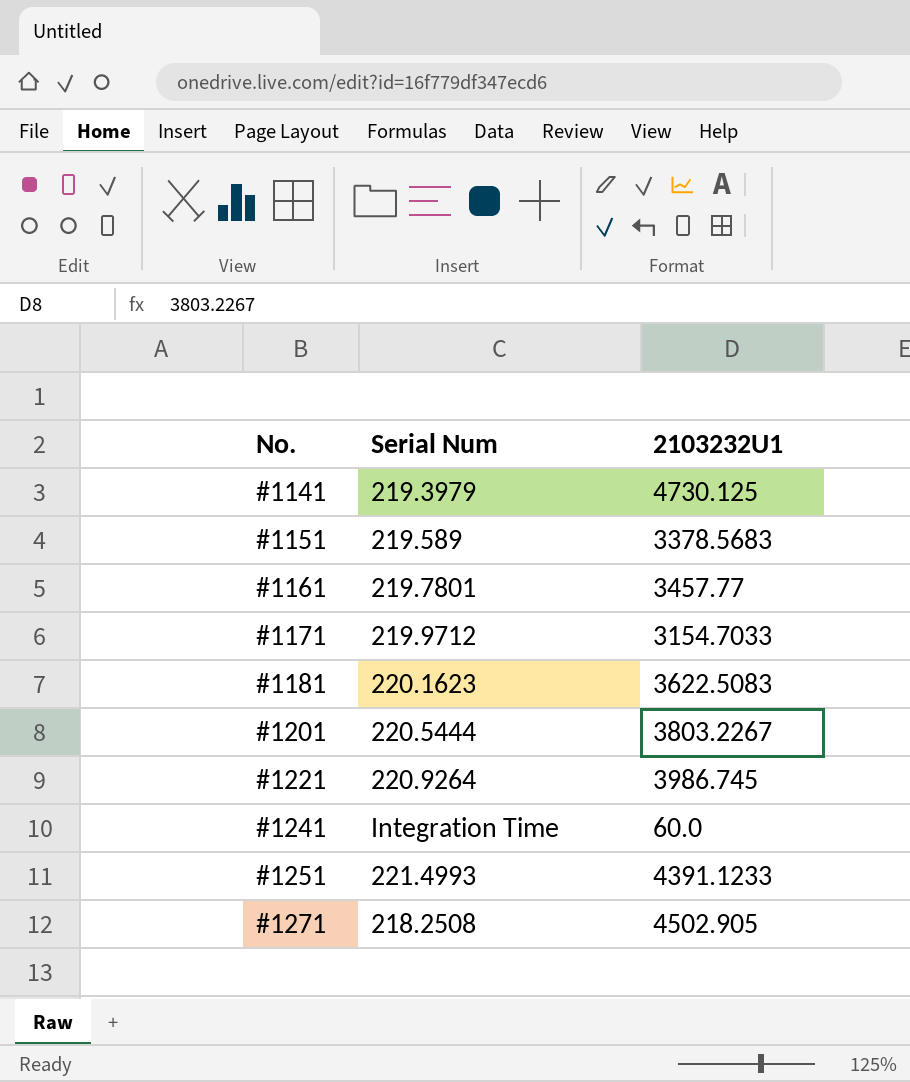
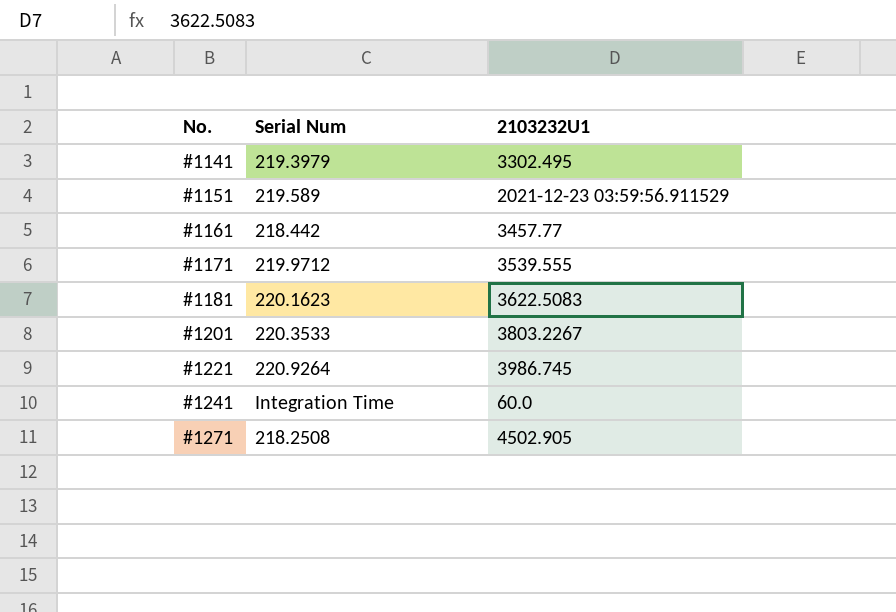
row #1251: 221.4993 | 4391.1233 -> none
#1141 | 2103232U1: 4730.125 -> 3302.495
#1151 | 2103232U1: 3378.5683 -> 2021-12-23 03:59:56.911529
#1161 | Serial Num: 219.7801 -> 218.442
#1171 | 2103232U1: 3154.7033 -> 3539.555
#1201 | Serial Num: 220.5444 -> 220.3533

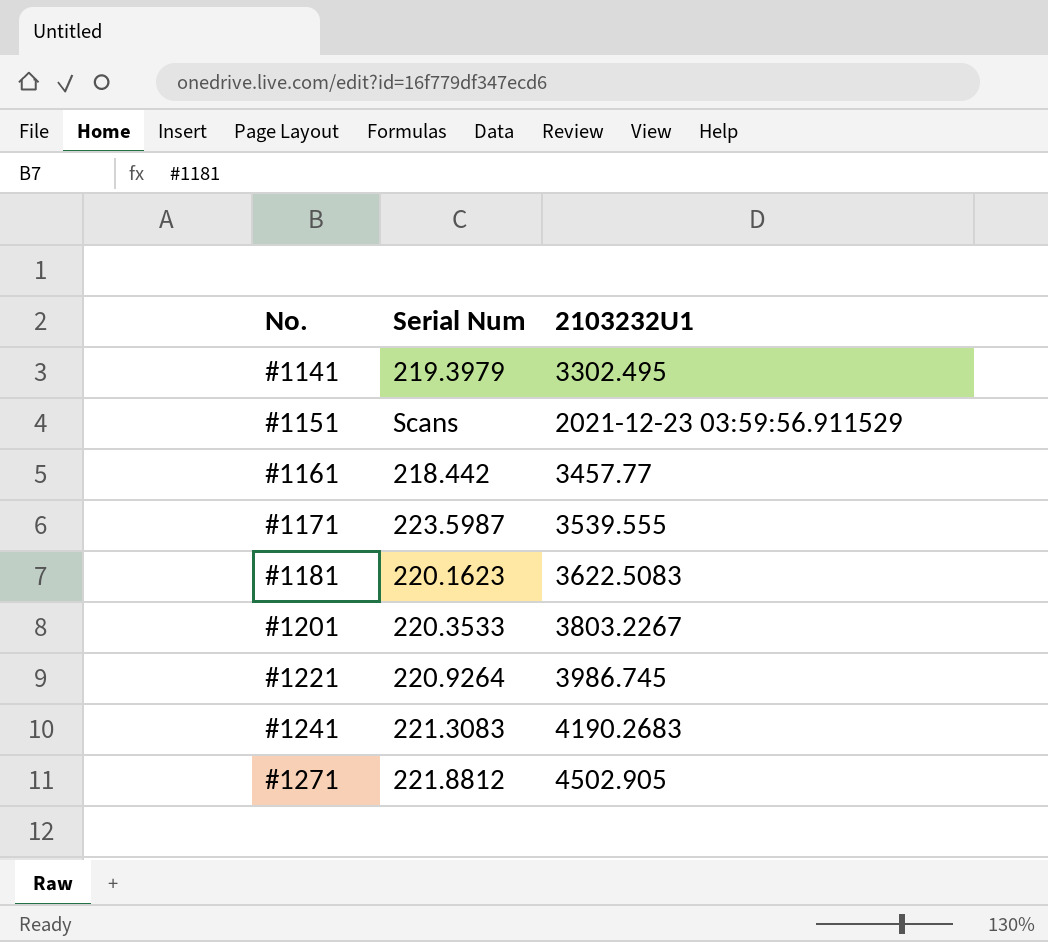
#1151 | Serial Num: 219.589 -> Scans
#1171 | Serial Num: 219.9712 -> 223.5987
#1241 | Serial Num: Integration Time -> 221.3083
#1241 | 2103232U1: 60.0 -> 4190.2683
#1271 | Serial Num: 218.2508 -> 221.8812

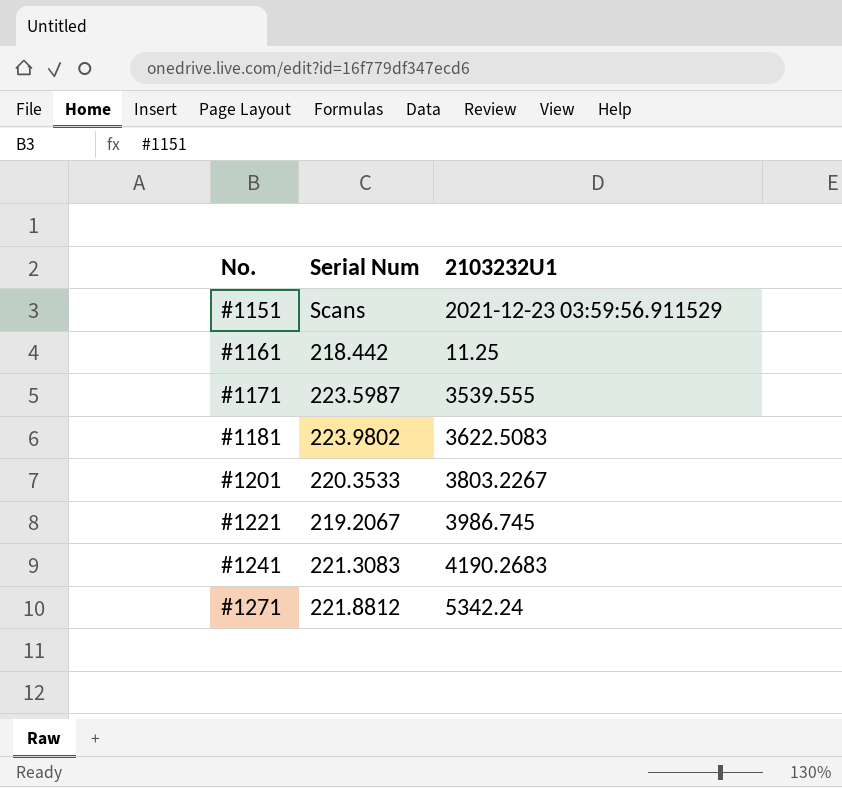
row #1141: 219.3979 | 3302.495 -> none
#1161 | 2103232U1: 3457.77 -> 11.25
#1181 | Serial Num: 220.1623 -> 223.9802
#1221 | Serial Num: 220.9264 -> 219.2067
#1271 | 2103232U1: 4502.905 -> 5342.24

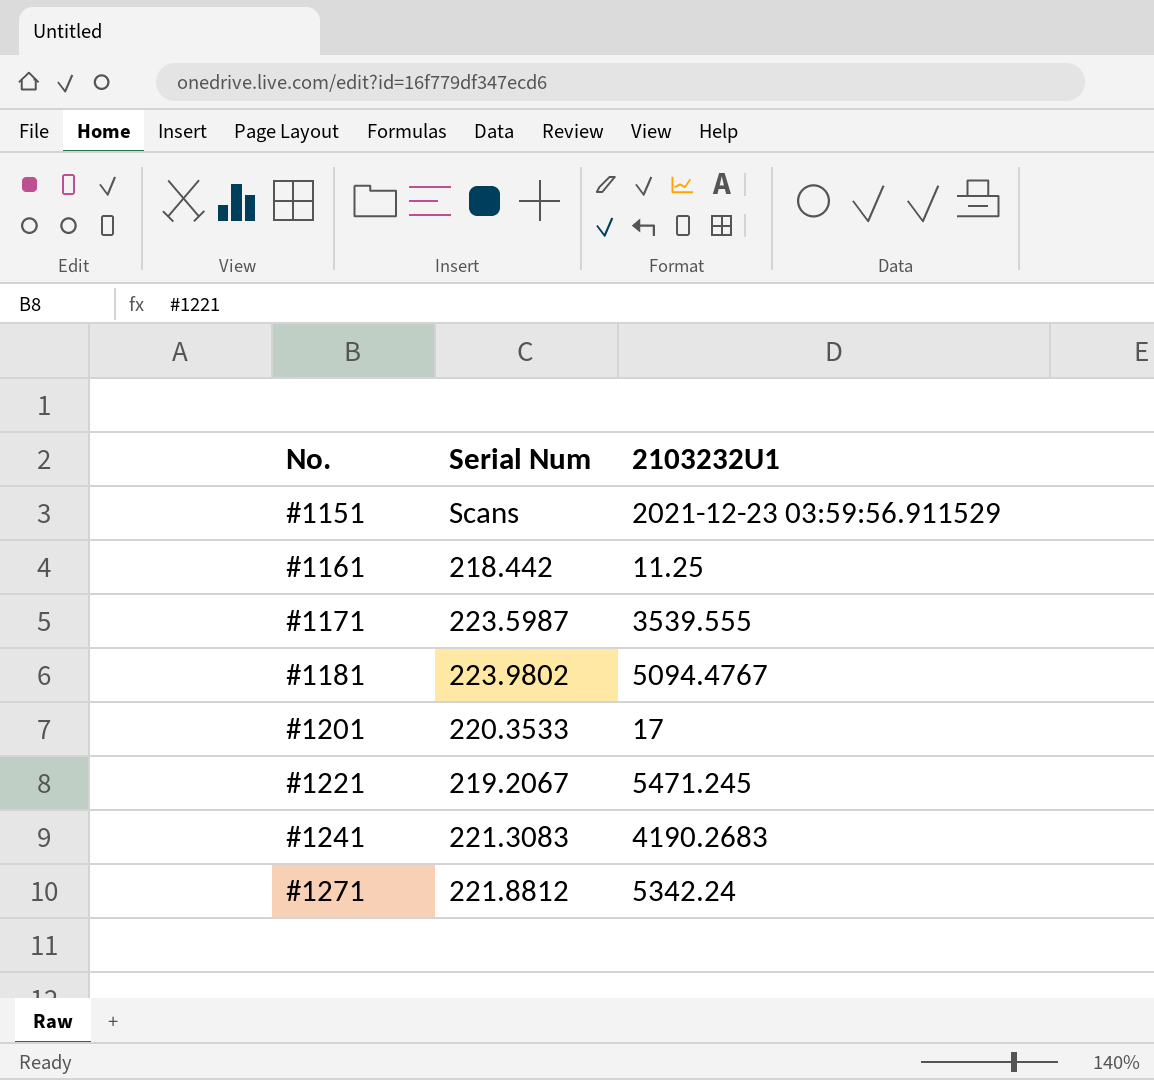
#1181 | 2103232U1: 3622.5083 -> 5094.4767
#1201 | 2103232U1: 3803.2267 -> 17
#1221 | 2103232U1: 3986.745 -> 5471.245

